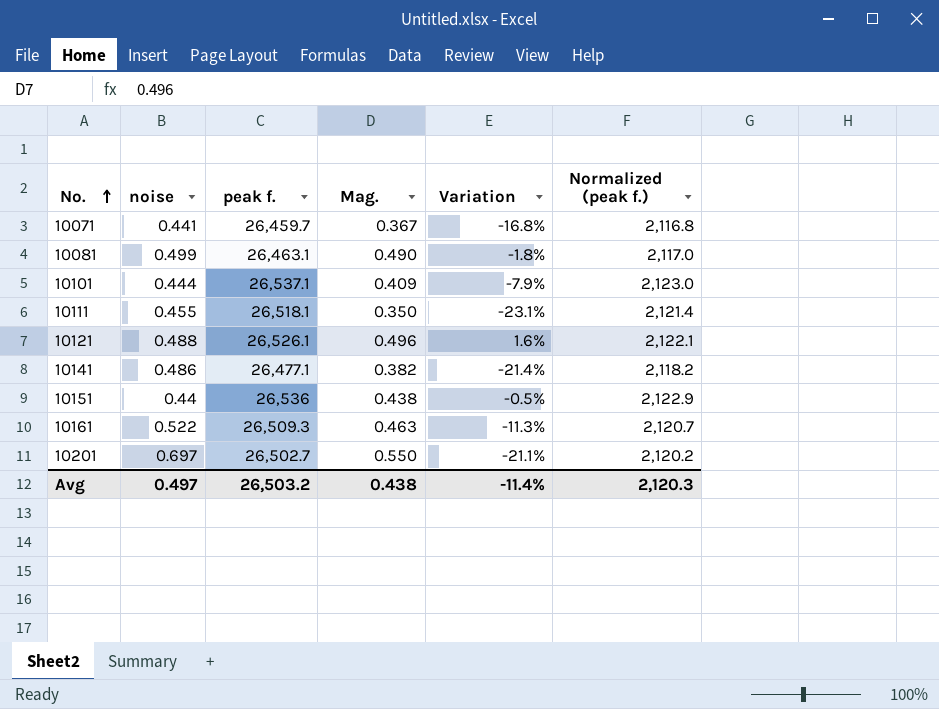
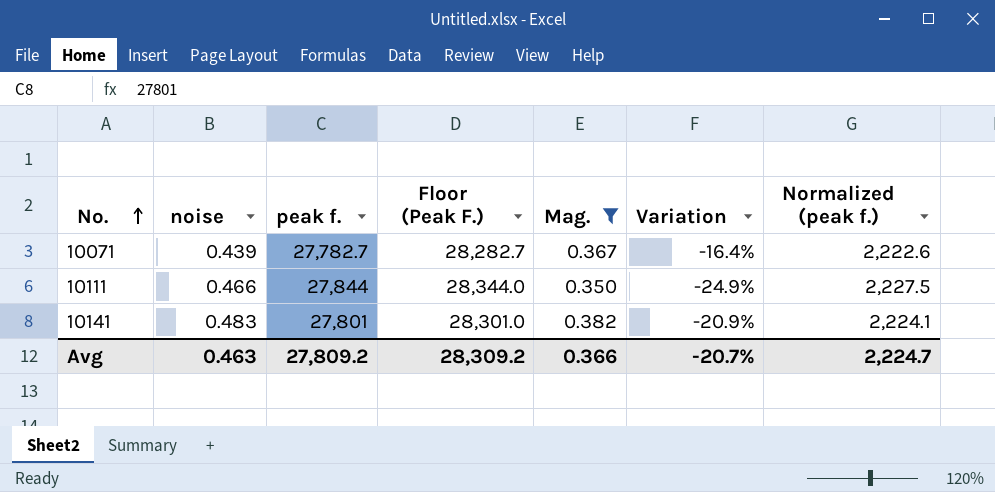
filter: none -> Mag. <= 0.382
column Floor (Peak F.) | formula: none -> [peak f.] + 500
10071 | noise: 0.441 -> 0.439
10071 | peak f.: 26,459.7 -> 27,782.7
10071 | Variation: -16.8% -> -16.4%
10071 | Normalized (peak f.): 2,116.8 -> 2,222.6
10111 | noise: 0.455 -> 0.466
10111 | peak f.: 26,518.1 -> 27,844
10111 | Variation: -23.1% -> -24.9%
10111 | Normalized (peak f.): 2,121.4 -> 2,227.5
10141 | noise: 0.486 -> 0.483
10141 | peak f.: 26,477.1 -> 27,801
10141 | Variation: -21.4% -> -20.9%
10141 | Normalized (peak f.): 2,118.2 -> 2,224.1
Avg | noise: 0.497 -> 0.463
Avg | peak f.: 26,503.2 -> 27,809.2
Avg | Mag.: 0.438 -> 0.366
Avg | Variation: -11.4% -> -20.7%
Avg | Normalized (peak f.): 2,120.3 -> 2,224.7

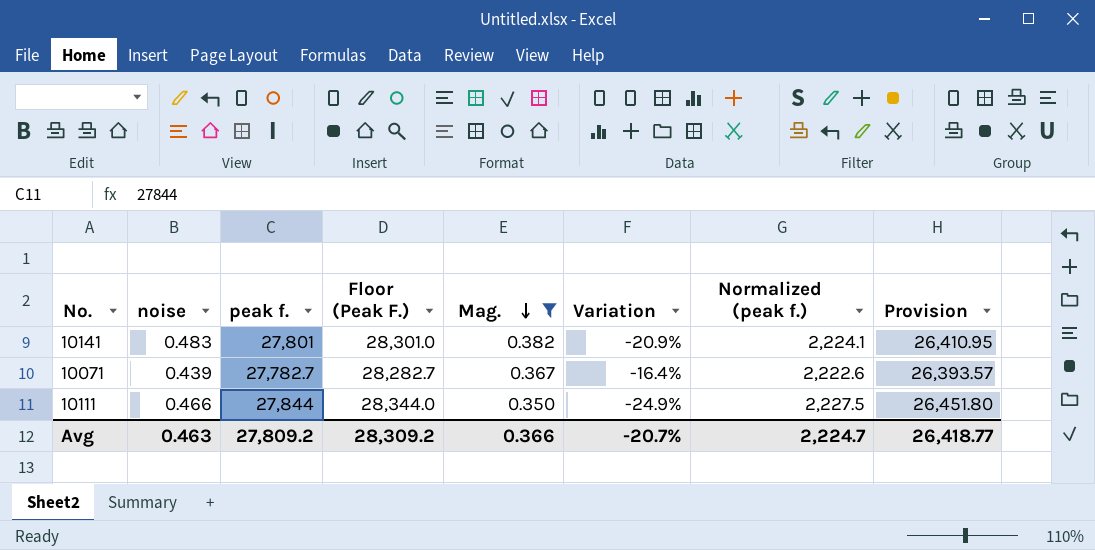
row order: No. ascending -> Mag. descending
column Provision | formula: none -> [peak f.] * 0.95

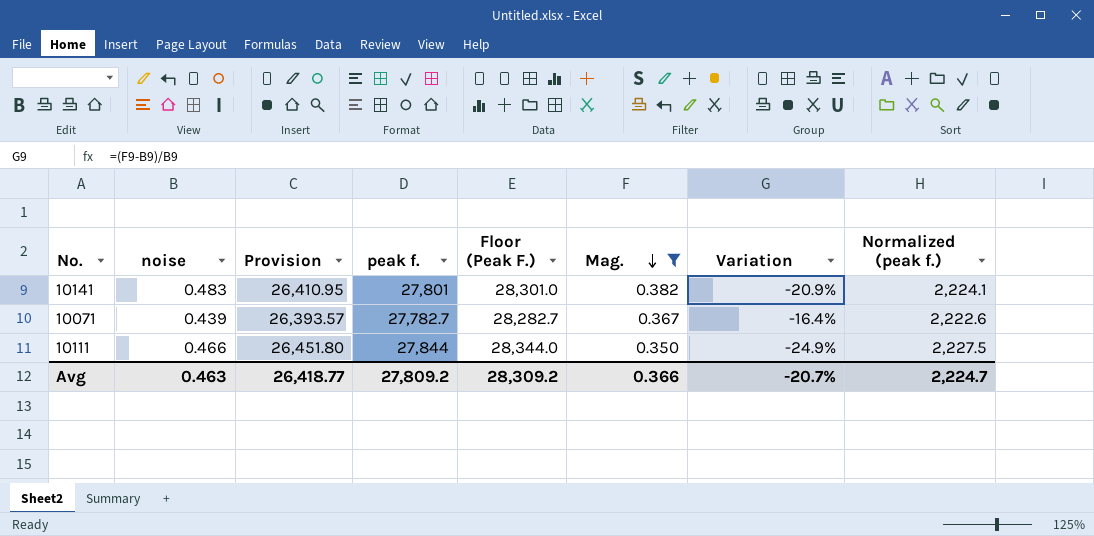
column Provision | position: 8 -> 3

